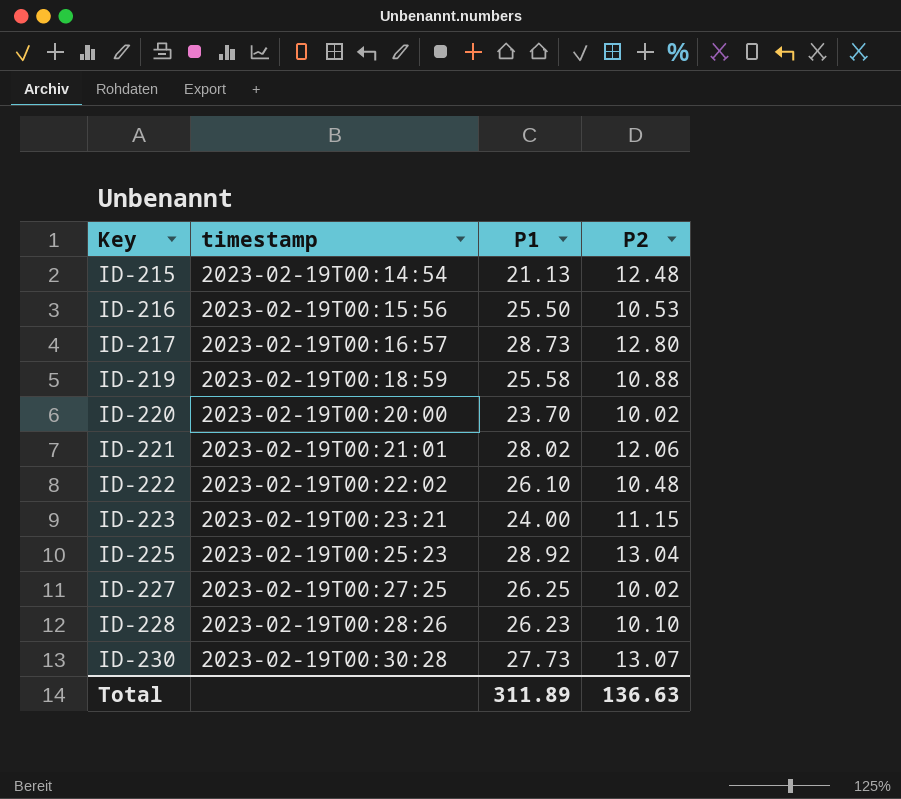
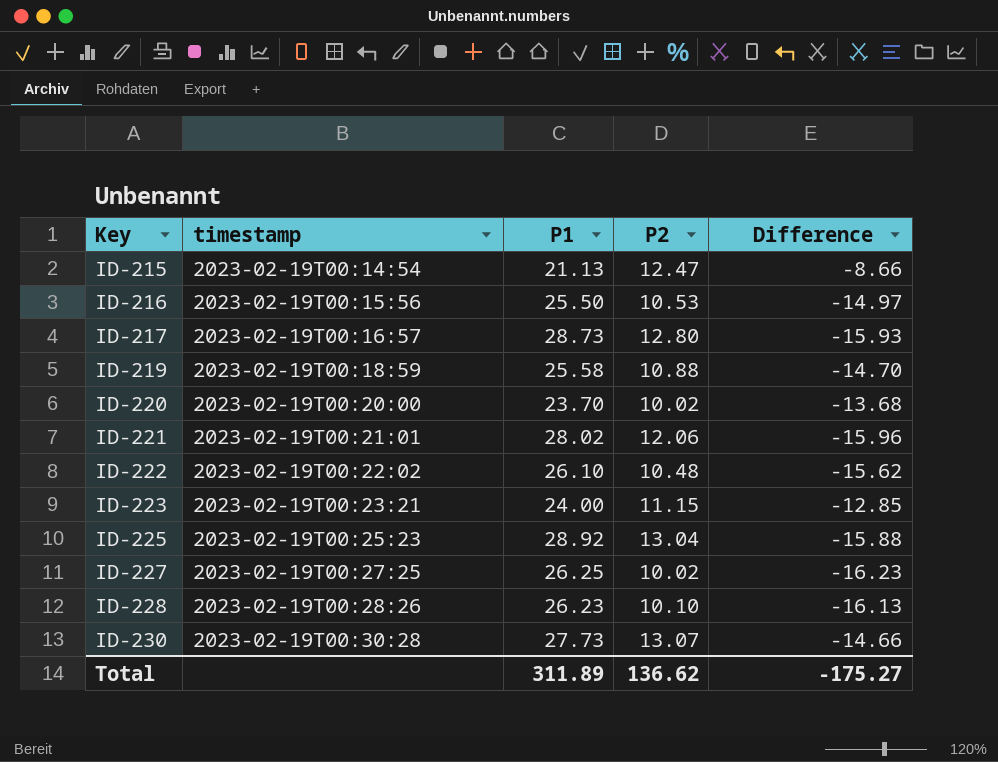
column Difference | formula: none -> [P2] - [P1]
ID-215 | P2: 12.48 -> 12.47
Total | P2: 136.63 -> 136.62

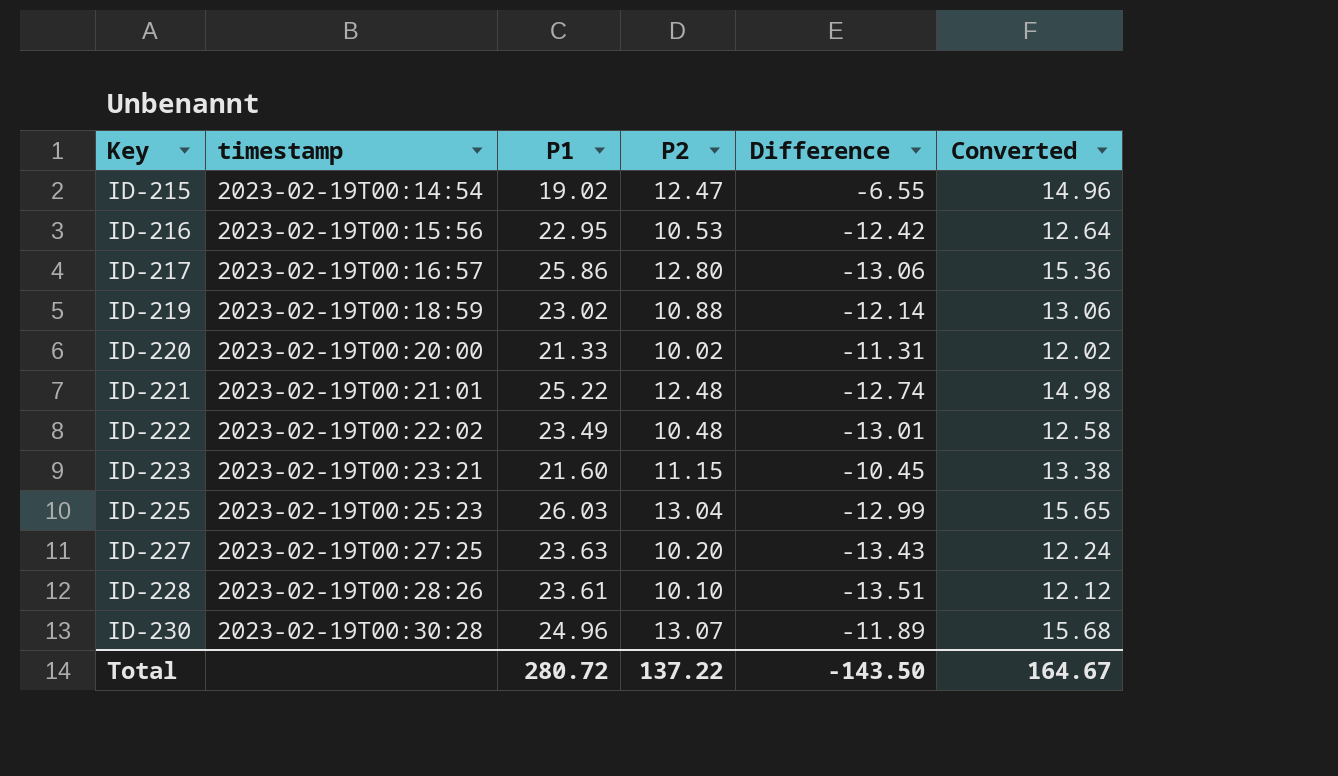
column Converted | formula: none -> [P2] * 1.2
ID-215 | P1: 21.13 -> 19.02
ID-215 | Difference: -8.66 -> -6.55
ID-216 | P1: 25.50 -> 22.95
ID-216 | Difference: -14.97 -> -12.42
ID-217 | P1: 28.73 -> 25.86
ID-217 | Difference: -15.93 -> -13.06
ID-219 | P1: 25.58 -> 23.02
ID-219 | Difference: -14.70 -> -12.14
ID-220 | P1: 23.70 -> 21.33
ID-220 | Difference: -13.68 -> -11.31
ID-221 | P1: 28.02 -> 25.22
ID-221 | P2: 12.06 -> 12.48
ID-221 | Difference: -15.96 -> -12.74
ID-222 | P1: 26.10 -> 23.49
ID-222 | Difference: -15.62 -> -13.01
ID-223 | P1: 24.00 -> 21.60
ID-223 | Difference: -12.85 -> -10.45
ID-225 | P1: 28.92 -> 26.03
ID-225 | Difference: -15.88 -> -12.99
ID-227 | P1: 26.25 -> 23.63
ID-227 | P2: 10.02 -> 10.20
ID-227 | Difference: -16.23 -> -13.43
ID-228 | P1: 26.23 -> 23.61
ID-228 | Difference: -16.13 -> -13.51
ID-230 | P1: 27.73 -> 24.96
ID-230 | Difference: -14.66 -> -11.89
Total | P1: 311.89 -> 280.72
Total | P2: 136.62 -> 137.22
Total | Difference: -175.27 -> -143.50

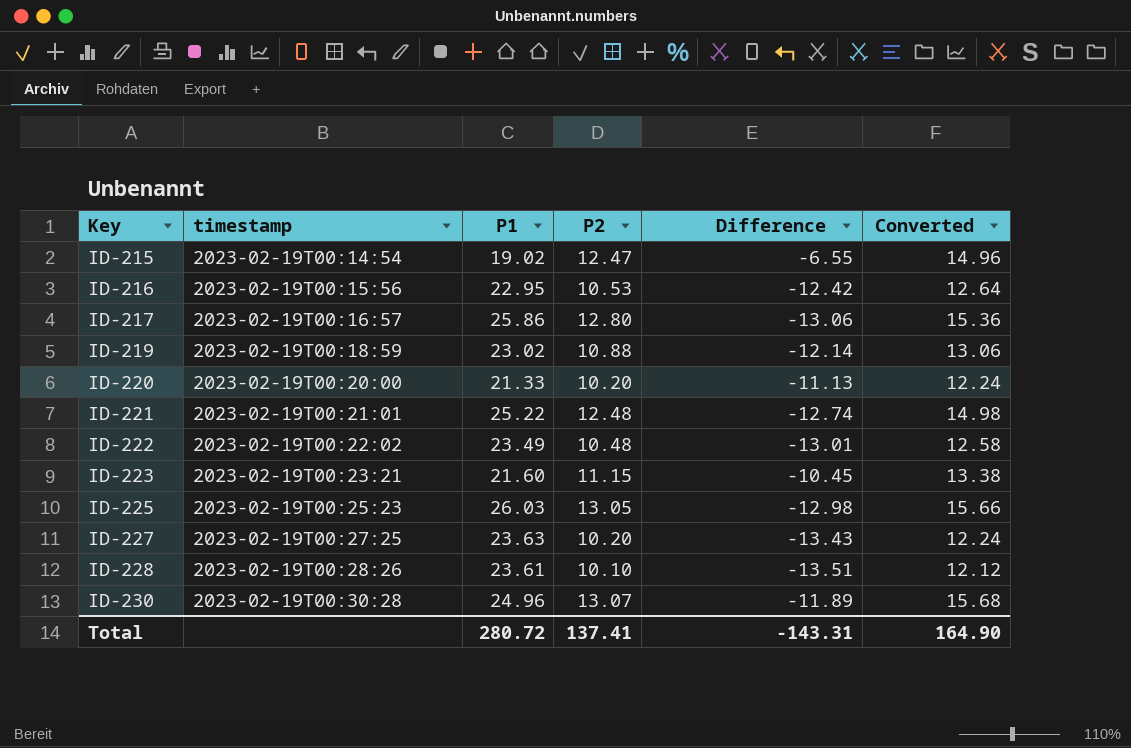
ID-220 | P2: 10.02 -> 10.20
ID-220 | Difference: -11.31 -> -11.13
ID-220 | Converted: 12.02 -> 12.24
ID-225 | P2: 13.04 -> 13.05
ID-225 | Difference: -12.99 -> -12.98
ID-225 | Converted: 15.65 -> 15.66
Total | P2: 137.22 -> 137.41
Total | Difference: -143.50 -> -143.31
Total | Converted: 164.67 -> 164.90

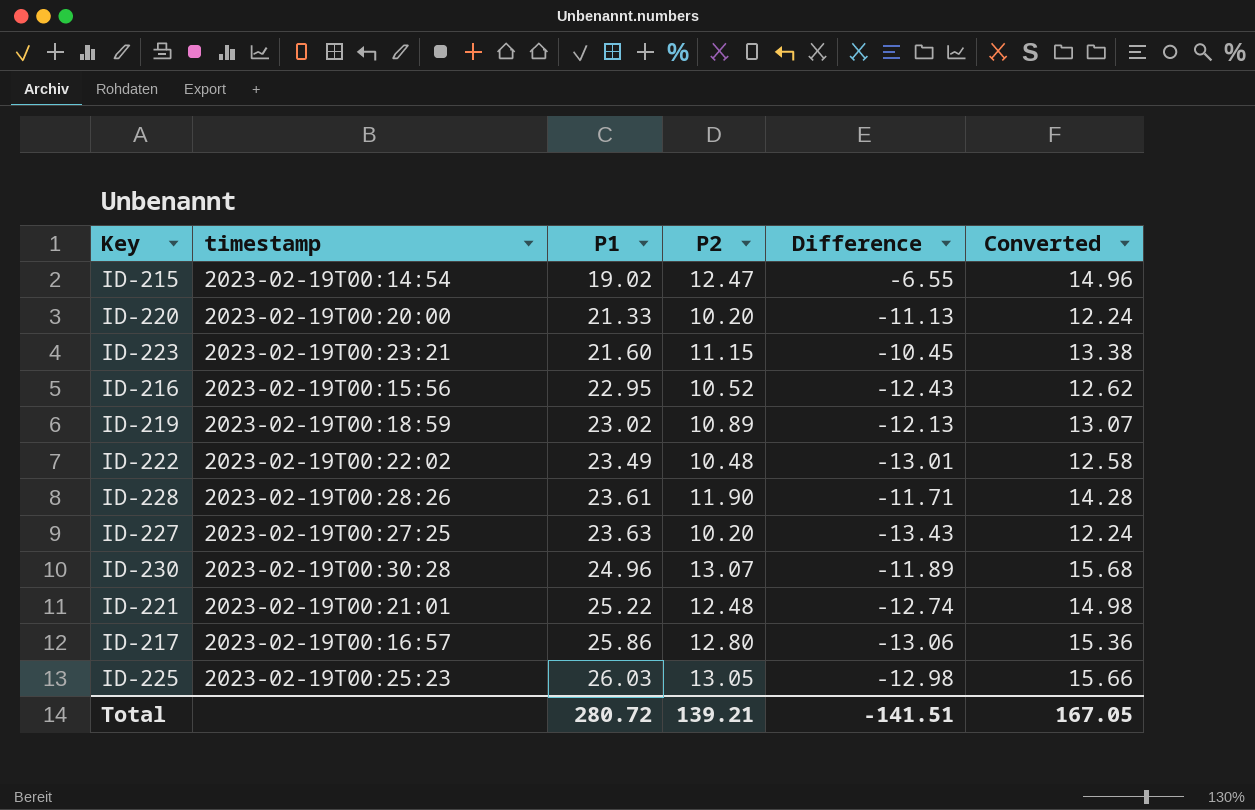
row order: Key ascending -> P1 ascending
ID-216 | P2: 10.53 -> 10.52
ID-216 | Difference: -12.42 -> -12.43
ID-216 | Converted: 12.64 -> 12.62
ID-219 | P2: 10.88 -> 10.89
ID-219 | Difference: -12.14 -> -12.13
ID-219 | Converted: 13.06 -> 13.07
ID-228 | P2: 10.10 -> 11.90
ID-228 | Difference: -13.51 -> -11.71
ID-228 | Converted: 12.12 -> 14.28
Total | P2: 137.41 -> 139.21
Total | Difference: -143.31 -> -141.51
Total | Converted: 164.90 -> 167.05

